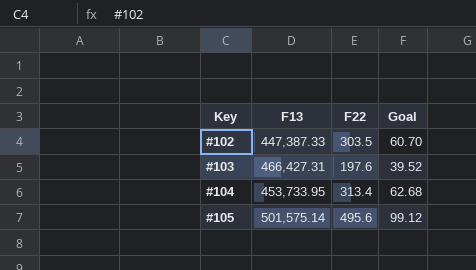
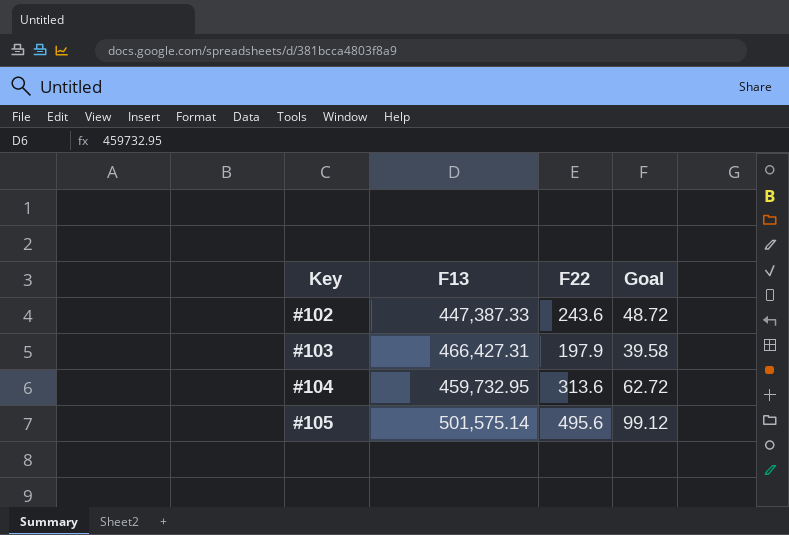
#102 | F22: 303.5 -> 243.6
#102 | Goal: 60.70 -> 48.72
#103 | F22: 197.6 -> 197.9
#103 | Goal: 39.52 -> 39.58
#104 | F13: 453,733.95 -> 459,732.95
#104 | F22: 313.4 -> 313.6
#104 | Goal: 62.68 -> 62.72

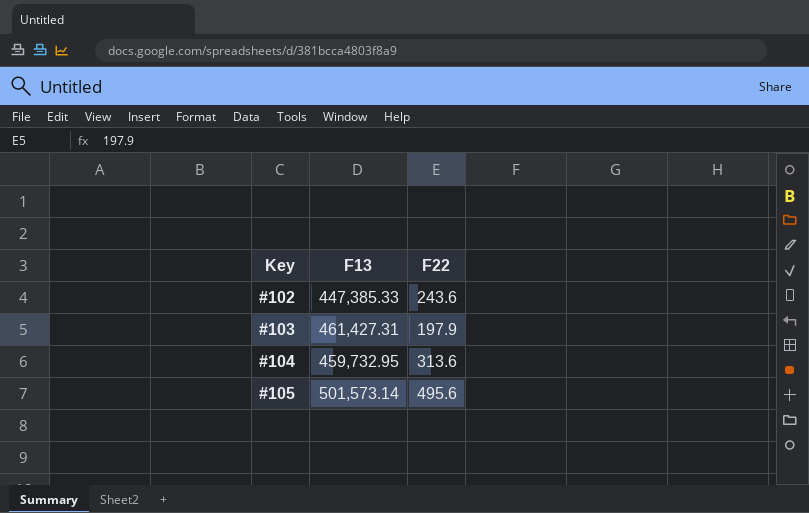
column Goal | formula: [F22] * 0.2 -> none
#102 | F13: 447,387.33 -> 447,385.33
#103 | F13: 466,427.31 -> 461,427.31
#105 | F13: 501,575.14 -> 501,573.14

